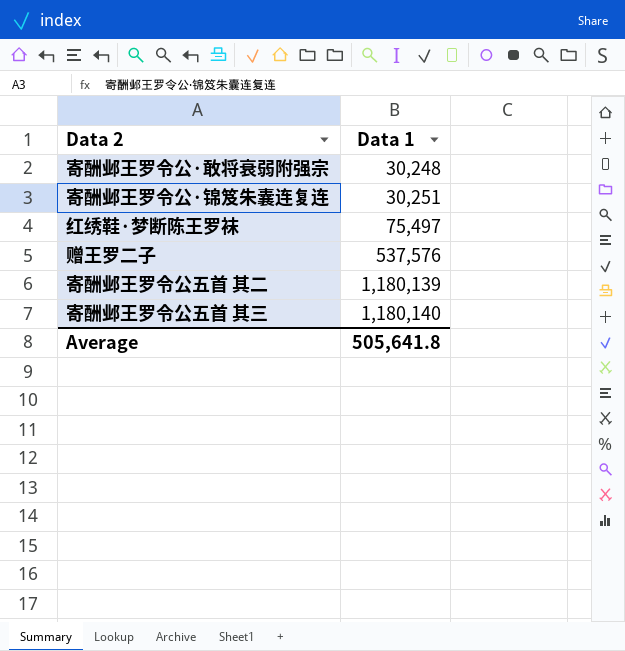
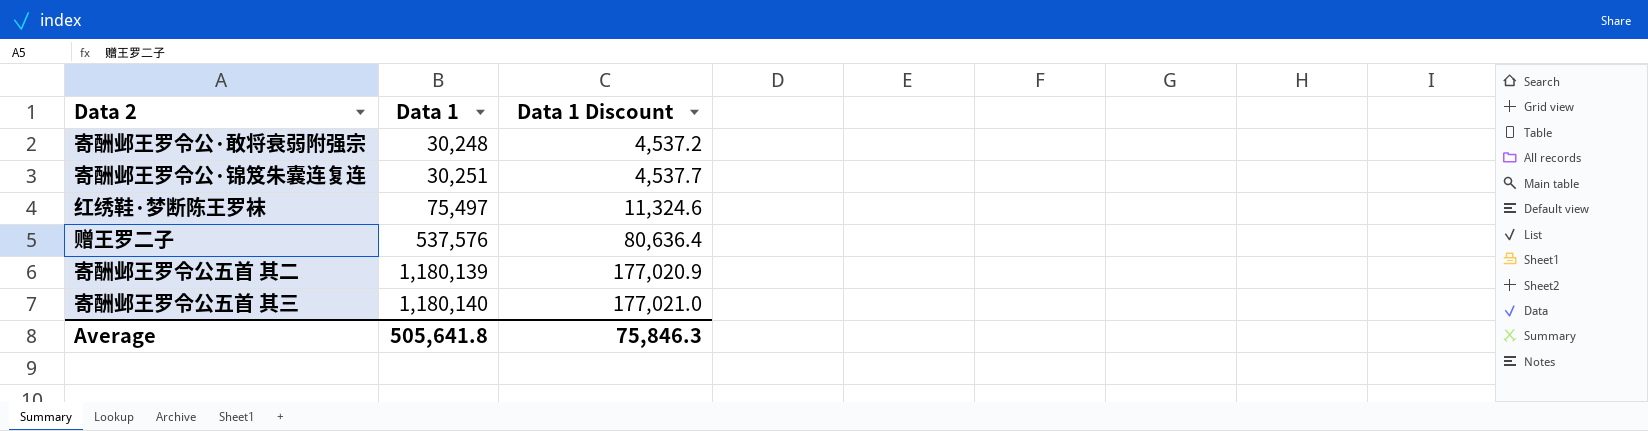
column Data 1 Discount | formula: none -> [Data 1] * 0.15

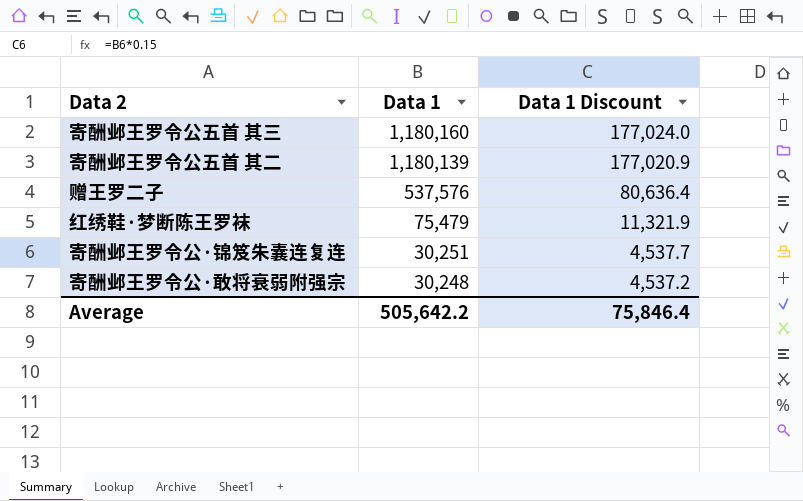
row order: Data 1 ascending -> Data 1 descending
寄酬邺王罗令公五首 其三 | Data 1: 1,180,140 -> 1,180,160
寄酬邺王罗令公五首 其三 | Data 1 Discount: 177,021.0 -> 177,024.0
红绣鞋·梦断陈王罗袜 | Data 1: 75,497 -> 75,479
红绣鞋·梦断陈王罗袜 | Data 1 Discount: 11,324.6 -> 11,321.9
Average | Data 1: 505,641.8 -> 505,642.2
Average | Data 1 Discount: 75,846.3 -> 75,846.4

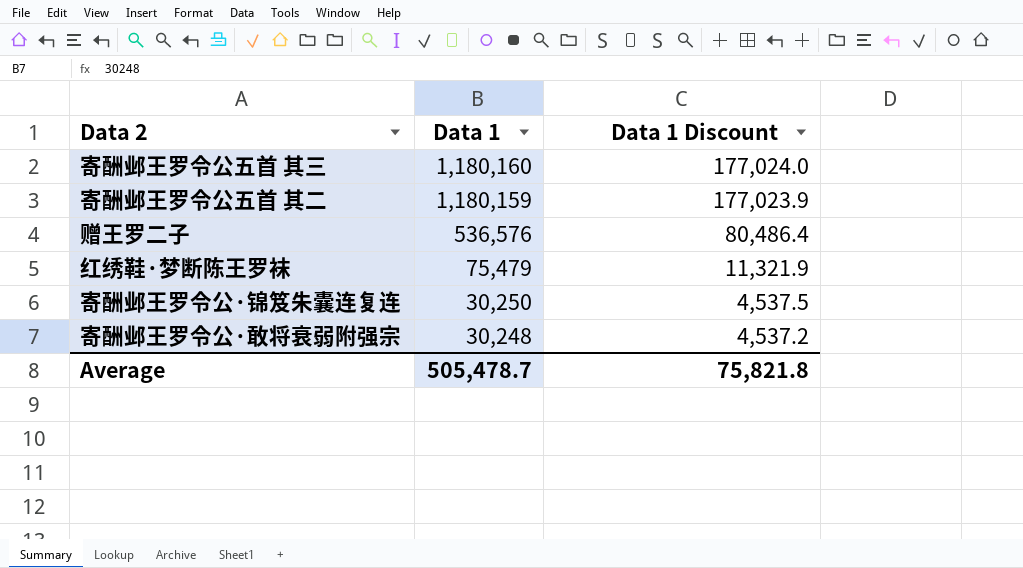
寄酬邺王罗令公五首 其二 | Data 1: 1,180,139 -> 1,180,159
寄酬邺王罗令公五首 其二 | Data 1 Discount: 177,020.9 -> 177,023.9
赠王罗二子 | Data 1: 537,576 -> 536,576
赠王罗二子 | Data 1 Discount: 80,636.4 -> 80,486.4
寄酬邺王罗令公·锦笈朱囊连复连 | Data 1: 30,251 -> 30,250
寄酬邺王罗令公·锦笈朱囊连复连 | Data 1 Discount: 4,537.7 -> 4,537.5
Average | Data 1: 505,642.2 -> 505,478.7
Average | Data 1 Discount: 75,846.4 -> 75,821.8

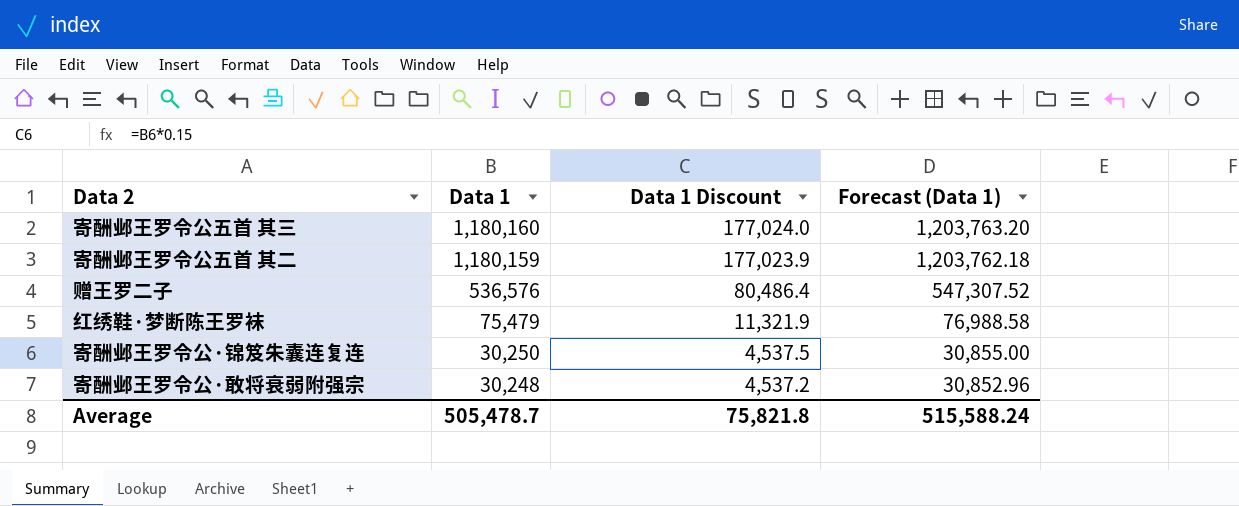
column Forecast (Data 1) | formula: none -> [Data 1] * 1.02

